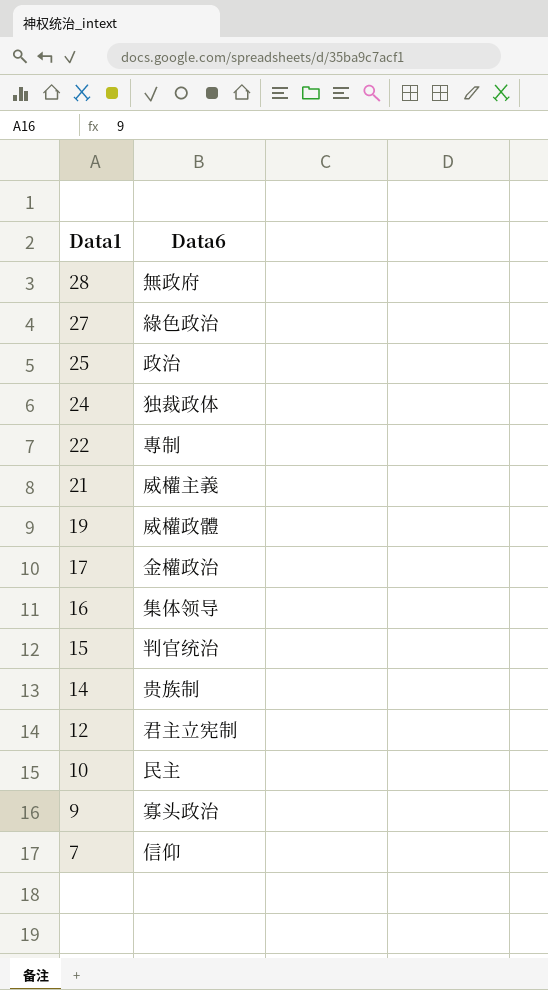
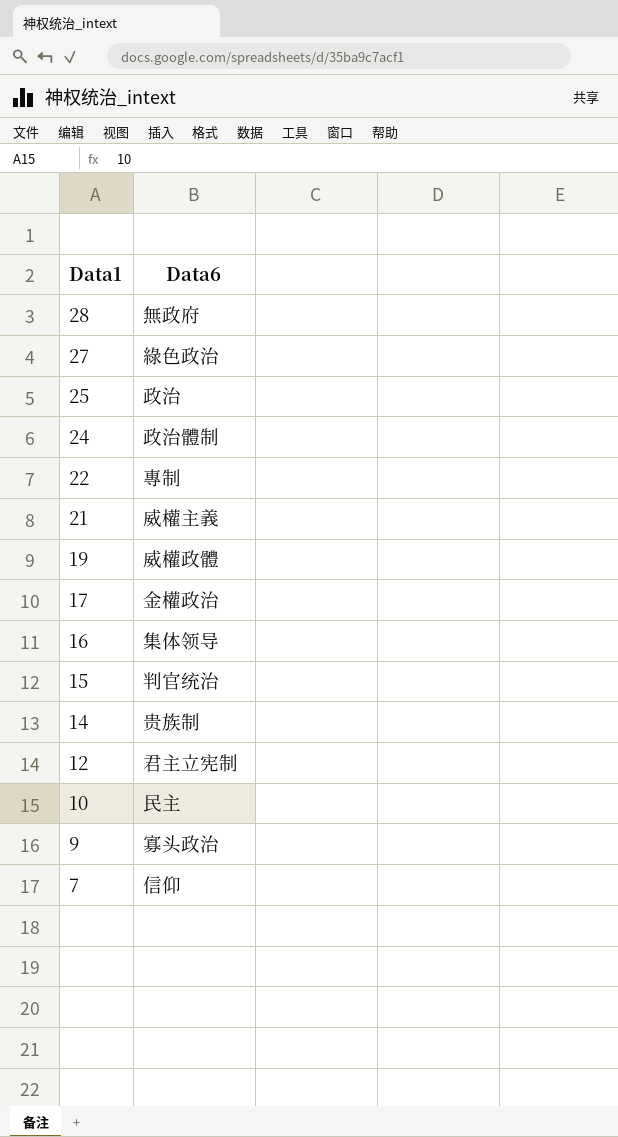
24 | Data6: 独裁政体 -> 政治體制

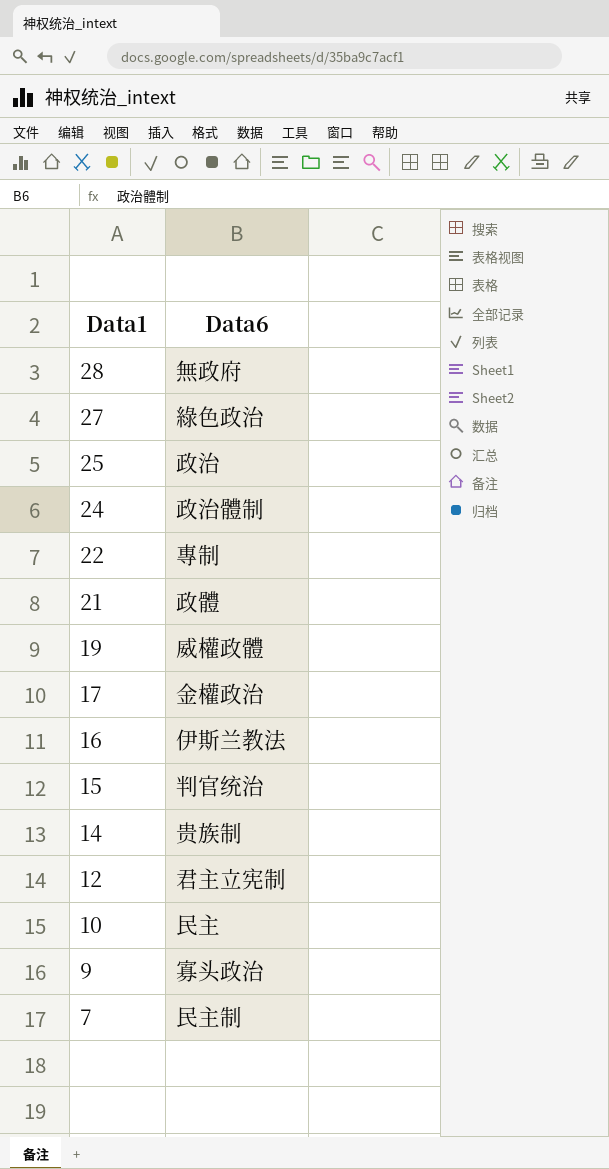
21 | Data6: 威權主義 -> 政體
16 | Data6: 集体领导 -> 伊斯兰教法
7 | Data6: 信仰 -> 民主制

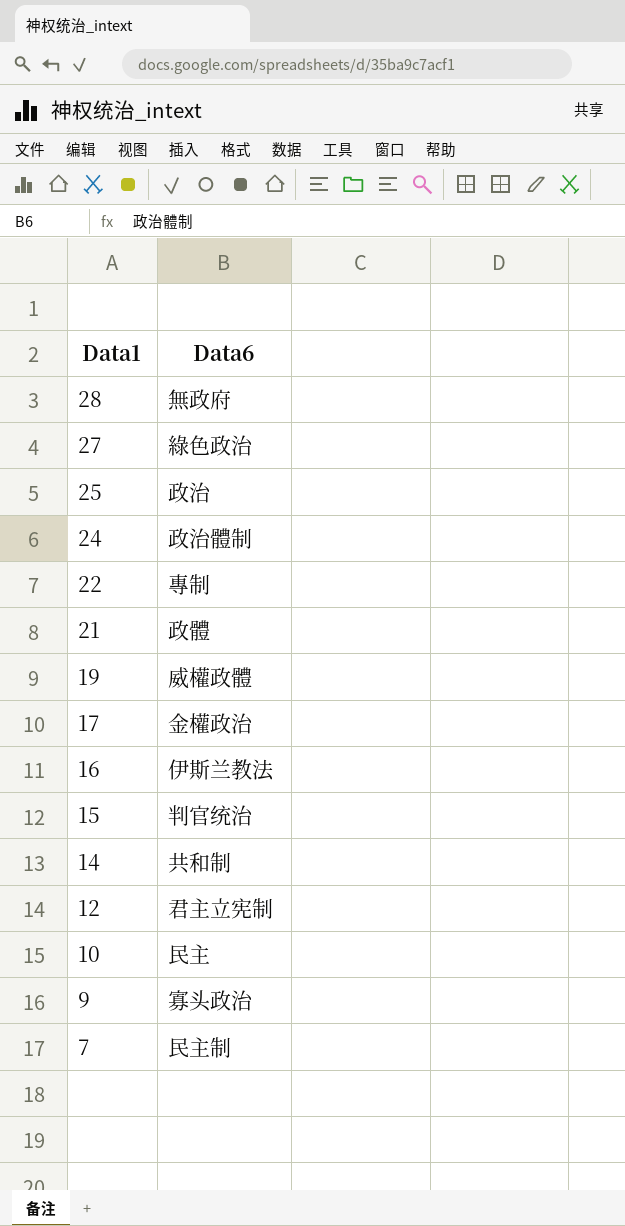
14 | Data6: 贵族制 -> 共和制

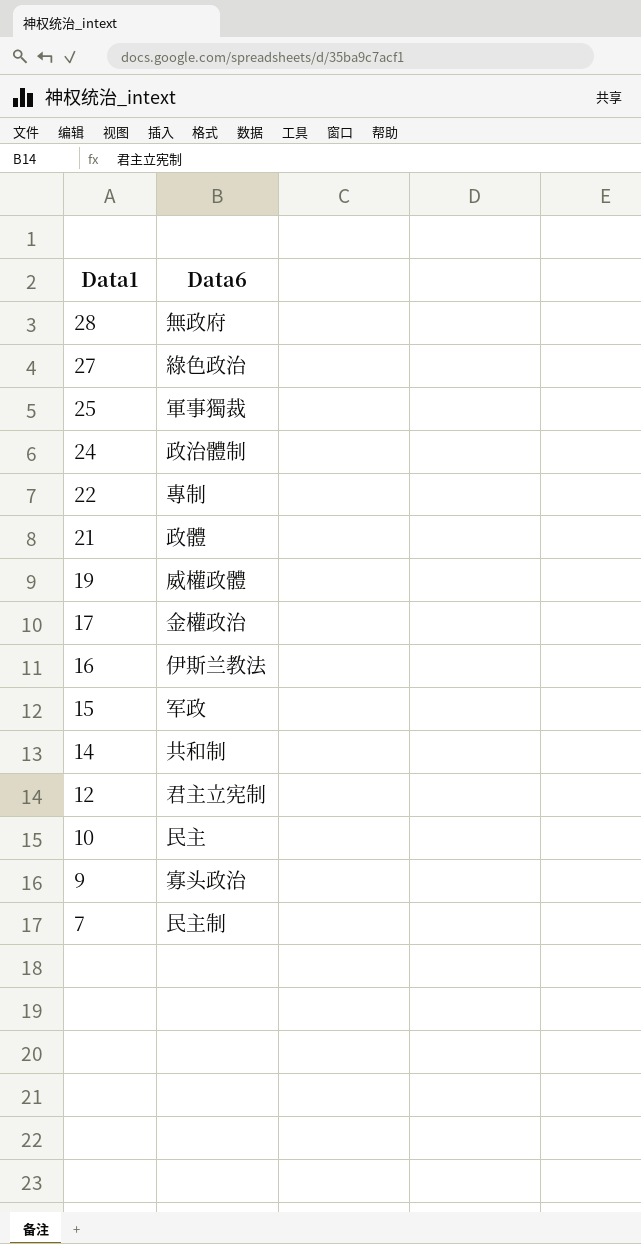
25 | Data6: 政治 -> 軍事獨裁
15 | Data6: 判官统治 -> 军政

